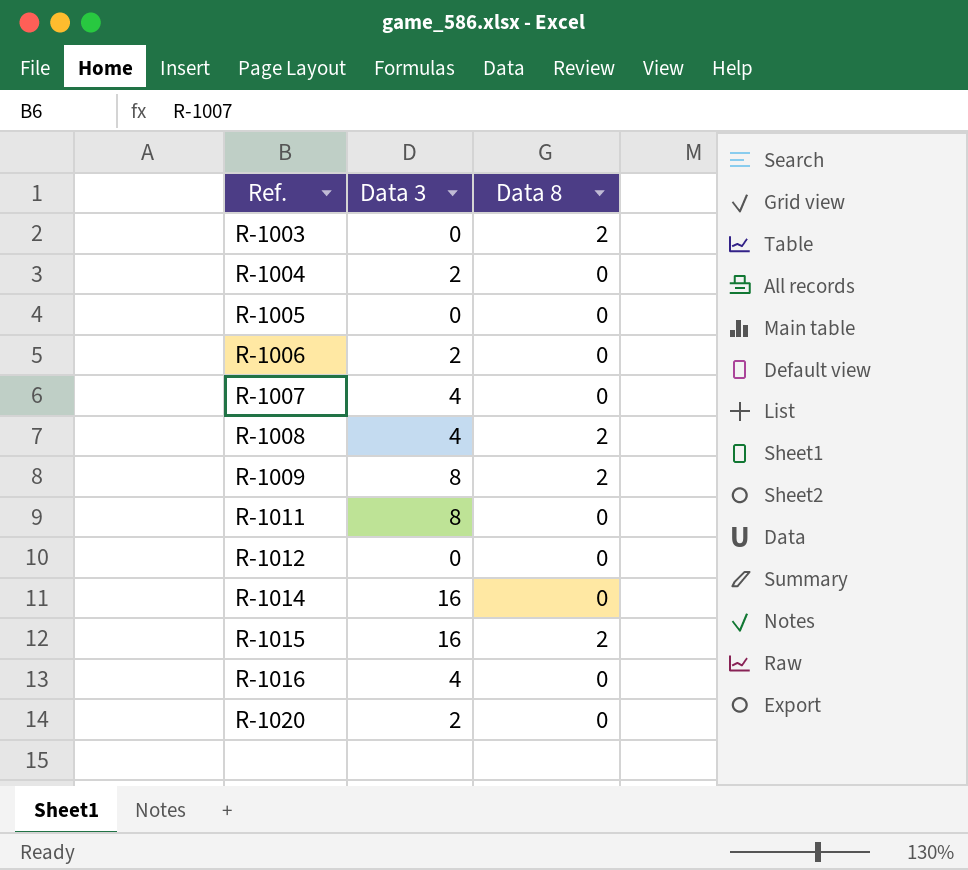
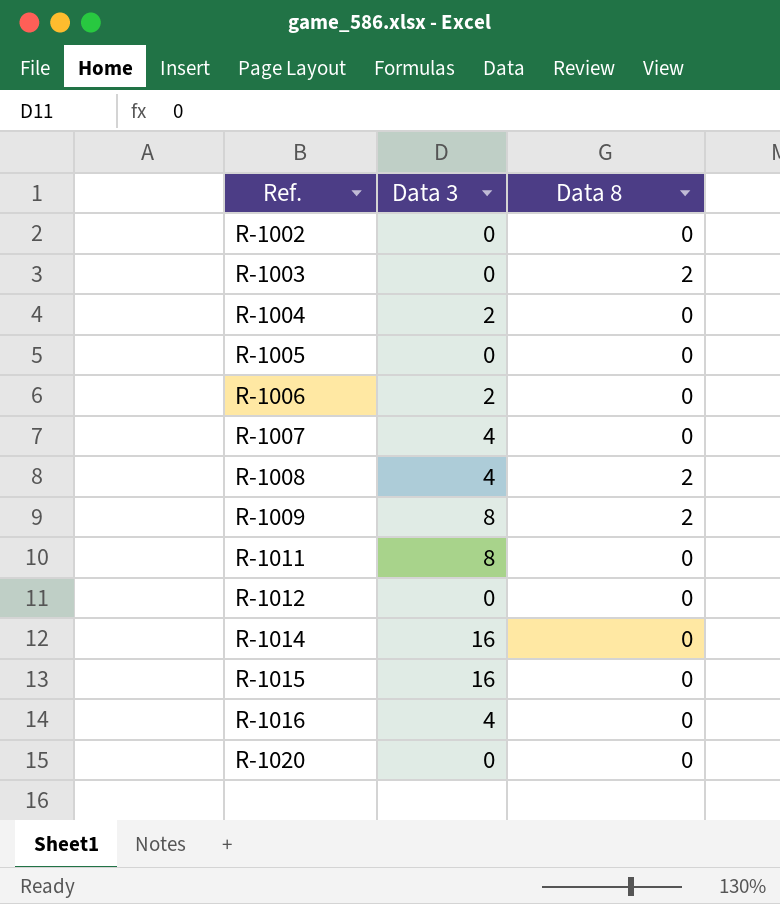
row R-1002: none -> 0 | 0
R-1015 | Data 8: 2 -> 0
R-1020 | Data 3: 2 -> 0

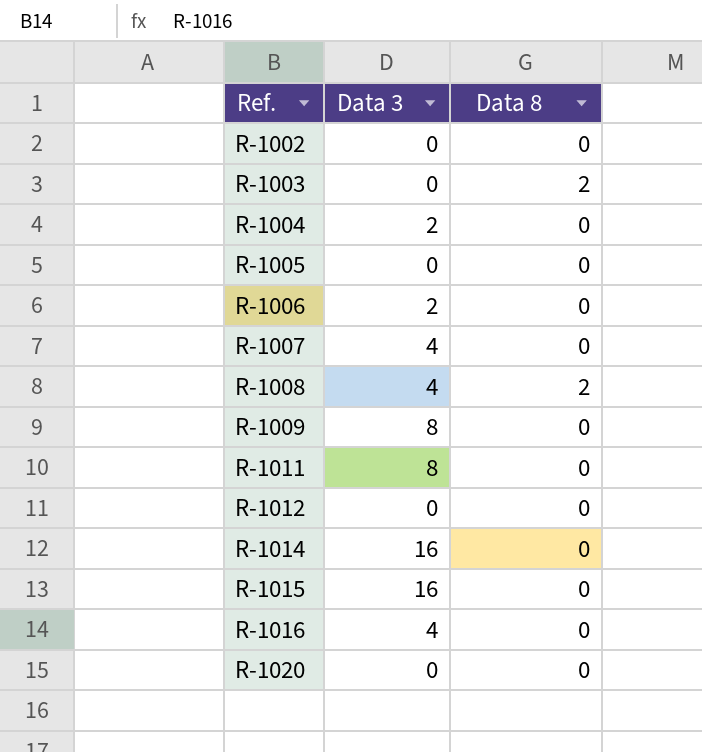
R-1009 | Data 8: 2 -> 0

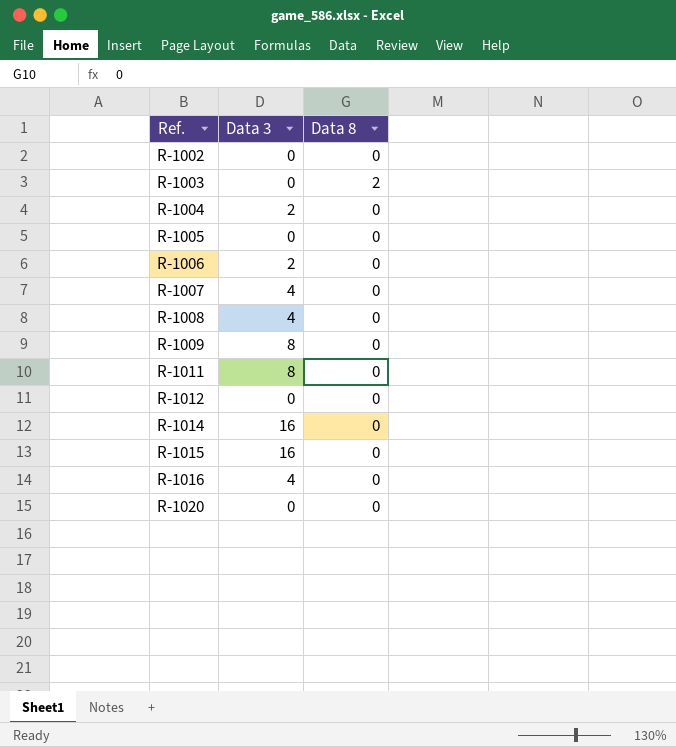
R-1008 | Data 8: 2 -> 0

